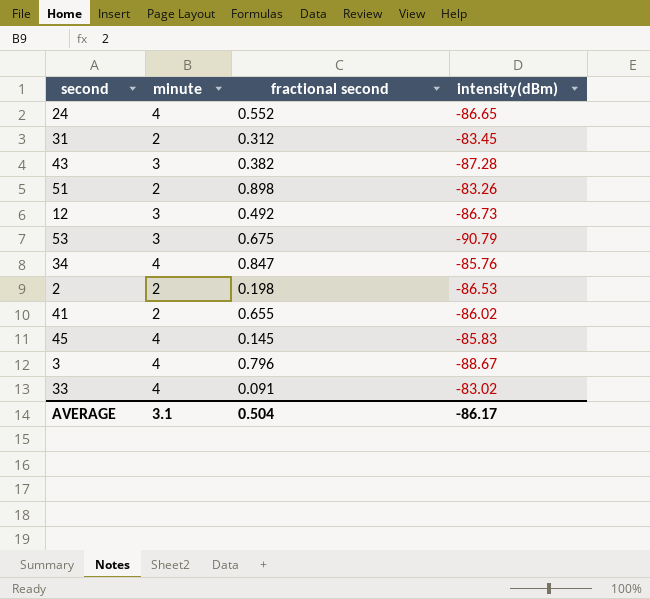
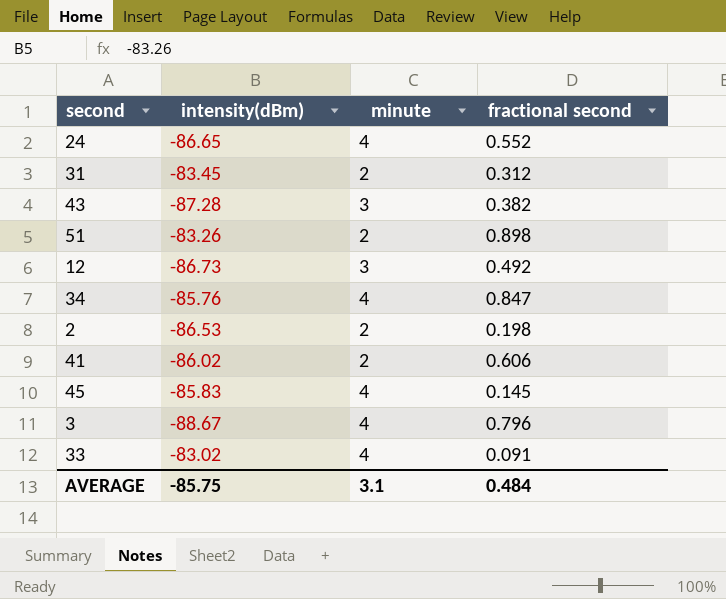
column intensity(dBm) | position: 4 -> 2
row 53: 3 | 0.675 | -90.79 -> none
41 | fractional second: 0.655 -> 0.606
AVERAGE | intensity(dBm): -86.17 -> -85.75
AVERAGE | fractional second: 0.504 -> 0.484

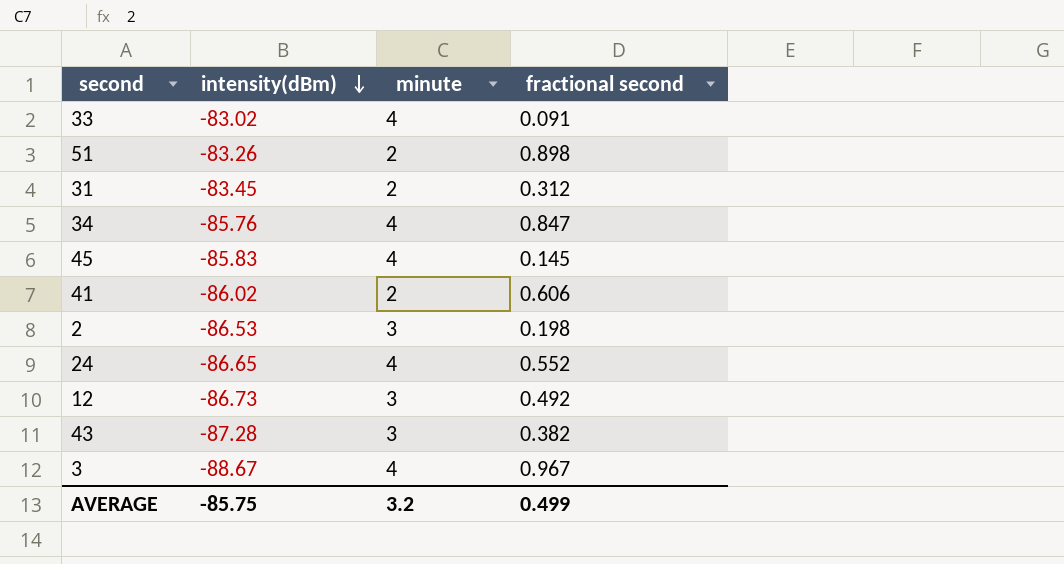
row order: none -> intensity(dBm) descending
2 | minute: 2 -> 3
3 | fractional second: 0.796 -> 0.967
AVERAGE | minute: 3.1 -> 3.2
AVERAGE | fractional second: 0.484 -> 0.499

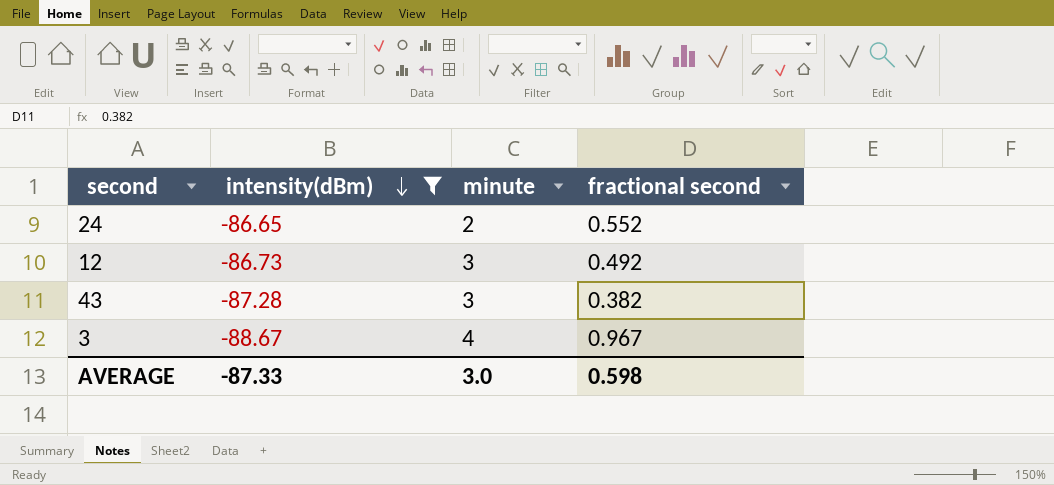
filter: none -> intensity(dBm) <= -86.65
24 | minute: 4 -> 2
AVERAGE | intensity(dBm): -85.75 -> -87.33
AVERAGE | minute: 3.2 -> 3.0
AVERAGE | fractional second: 0.499 -> 0.598

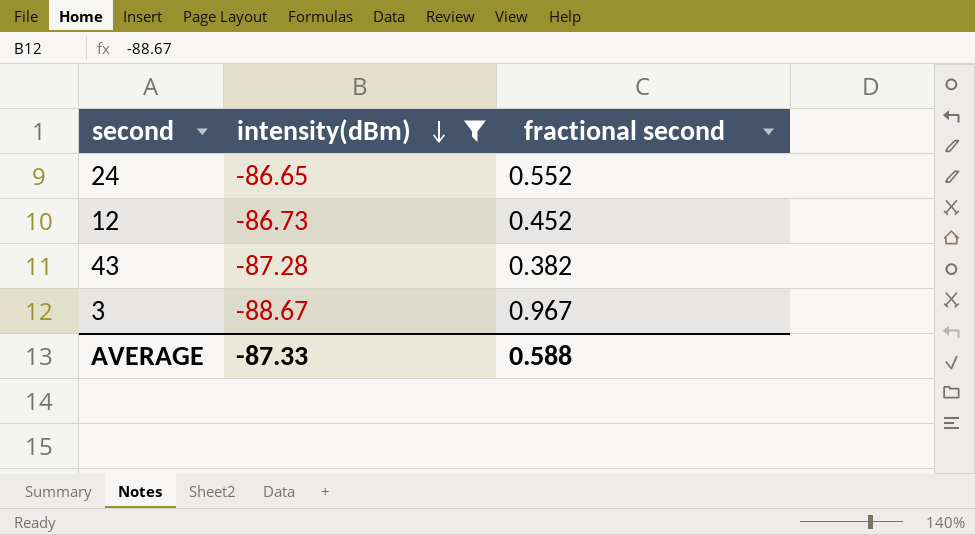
column minute | position: 3 -> none
12 | fractional second: 0.492 -> 0.452
AVERAGE | fractional second: 0.598 -> 0.588

